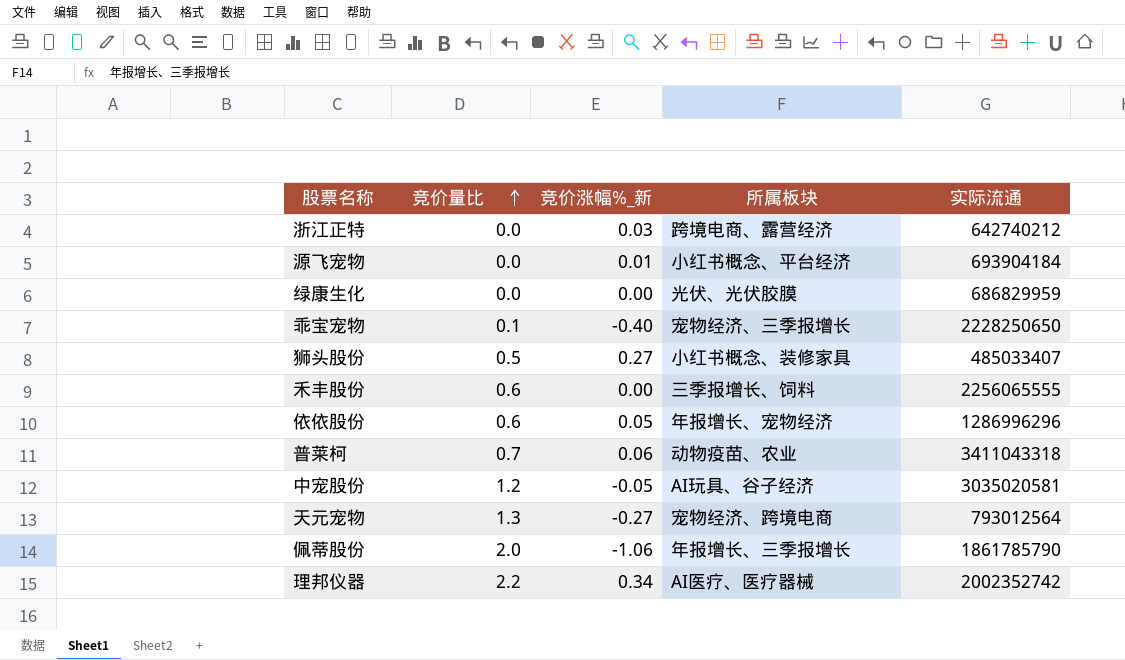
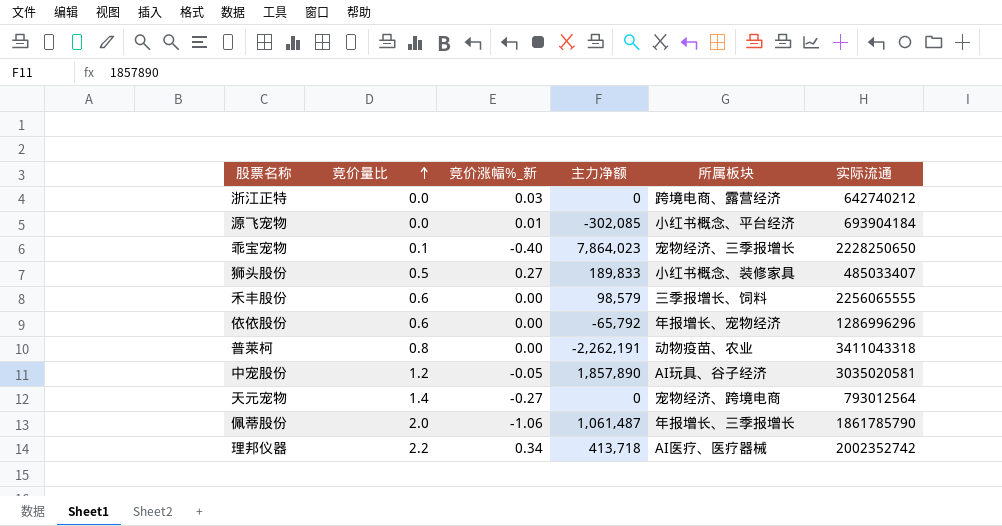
column 主力净额 | position: none -> 4
row 绿康生化: 0.0 | 0.00 | 光伏、光伏胶膜 | 686829959 -> none
依依股份 | 竞价涨幅%_新: 0.05 -> 0.00
普莱柯 | 竞价量比: 0.7 -> 0.8
普莱柯 | 竞价涨幅%_新: 0.06 -> 0.00
天元宠物 | 竞价量比: 1.3 -> 1.4

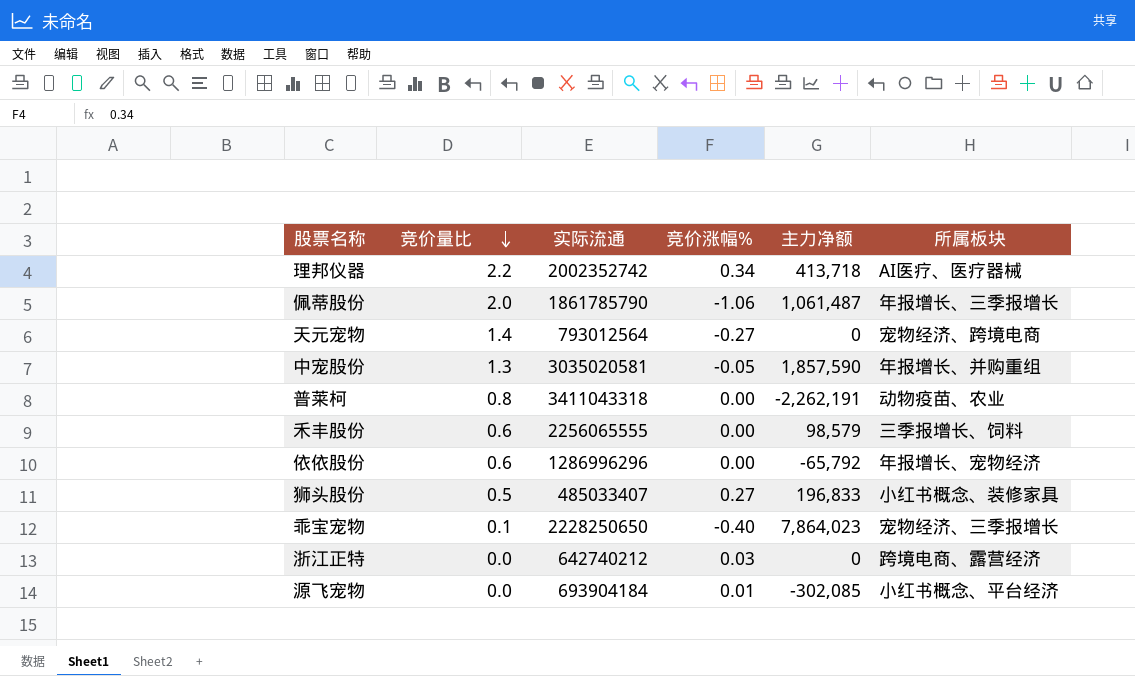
row order: 竞价量比 ascending -> 竞价量比 descending
column 实际流通 | position: 6 -> 3
column name: 竞价涨幅%_新 -> 竞价涨幅%
中宠股份 | 竞价量比: 1.2 -> 1.3
中宠股份 | 主力净额: 1,857,890 -> 1,857,590
中宠股份 | 所属板块: AI玩具、谷子经济 -> 年报增长、并购重组
狮头股份 | 主力净额: 189,833 -> 196,833

